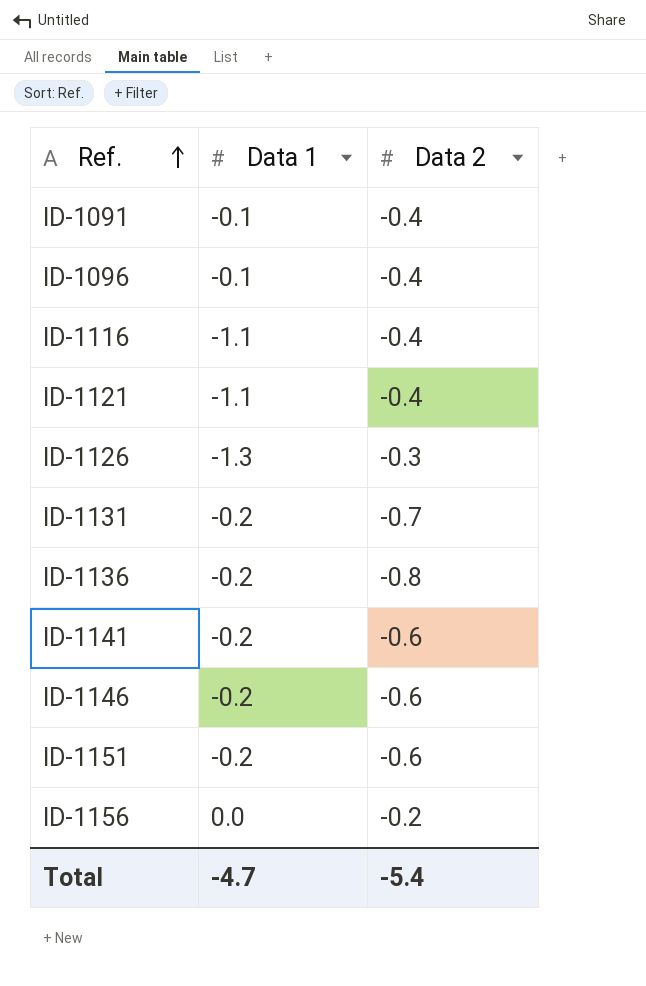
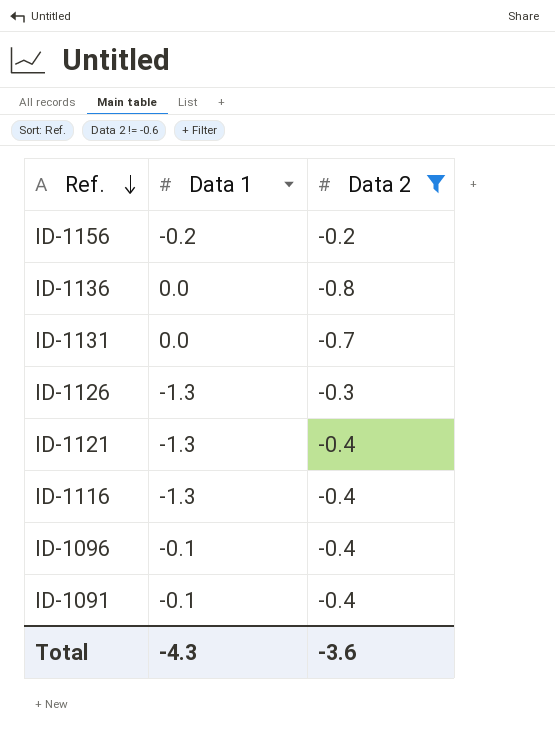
filter: none -> Data 2 != -0.6
row order: Ref. ascending -> Ref. descending
ID-1156 | Data 1: 0.0 -> -0.2
ID-1136 | Data 1: -0.2 -> 0.0
ID-1131 | Data 1: -0.2 -> 0.0
ID-1121 | Data 1: -1.1 -> -1.3
ID-1116 | Data 1: -1.1 -> -1.3
Total | Data 1: -4.7 -> -4.3
Total | Data 2: -5.4 -> -3.6

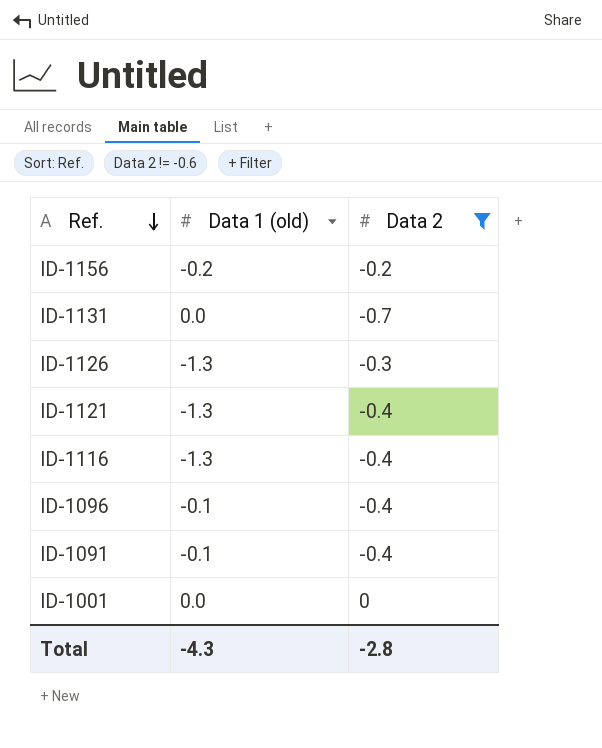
column name: Data 1 -> Data 1 (old)
row ID-1136: 0.0 | -0.8 -> none
row ID-1001: none -> 0.0 | 0
Total | Data 2: -3.6 -> -2.8

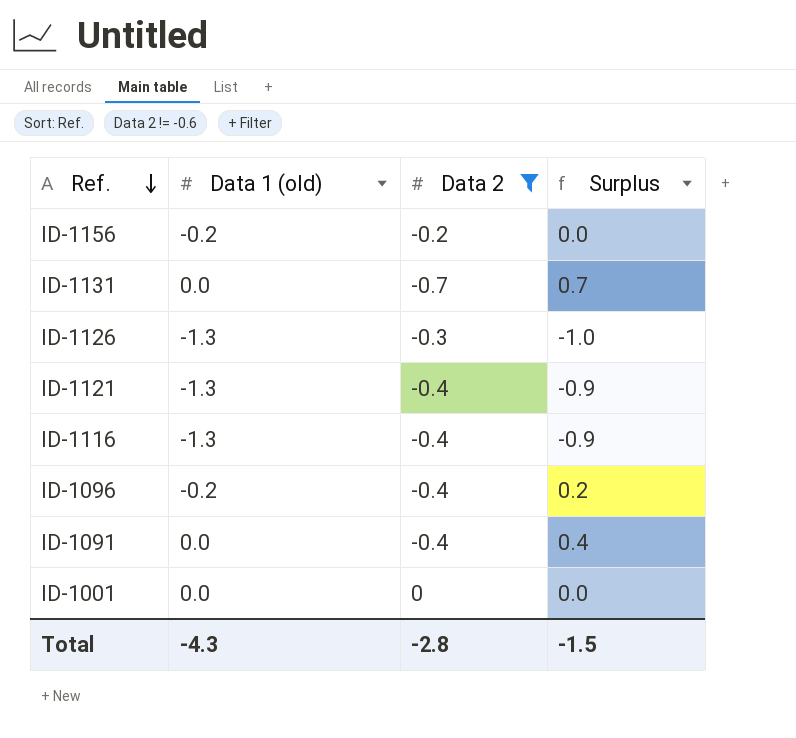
column Surplus | formula: none -> [Data 1 (old)] - [Data 2]
ID-1096 | Data 1 (old): -0.1 -> -0.2
ID-1091 | Data 1 (old): -0.1 -> 0.0

